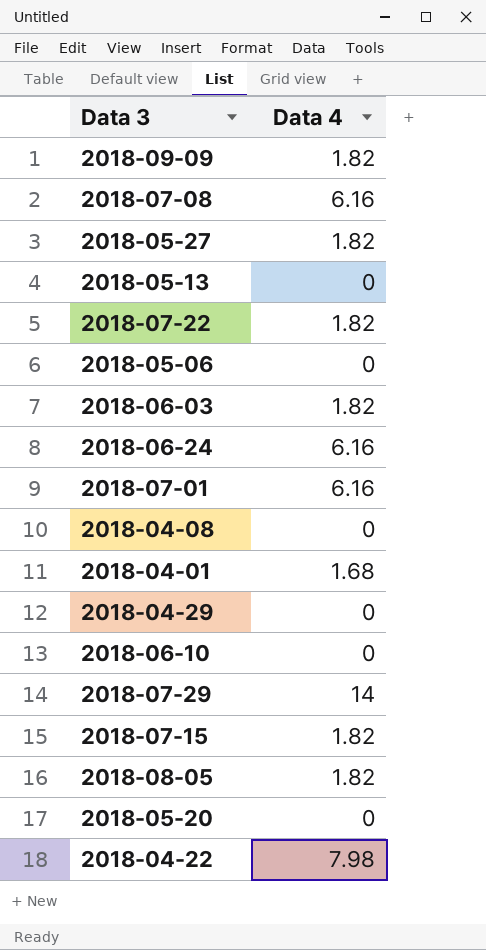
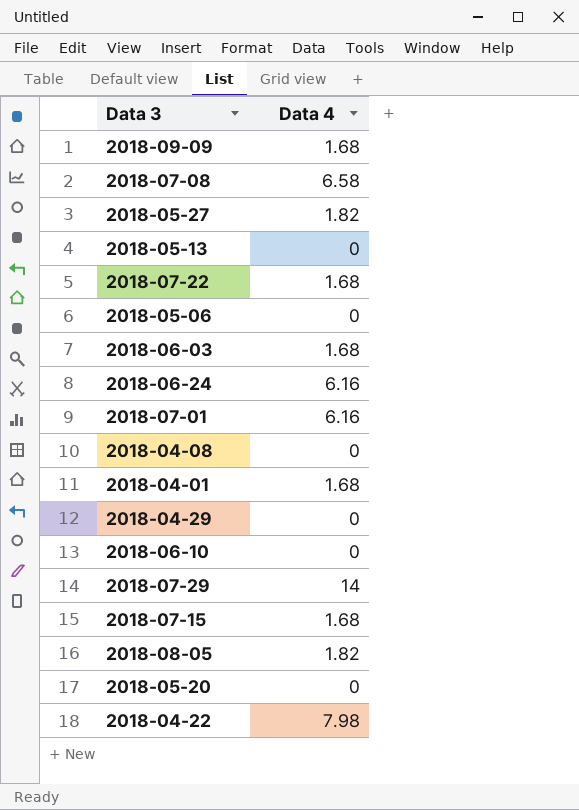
2018-09-09 | Data 4: 1.82 -> 1.68
2018-07-08 | Data 4: 6.16 -> 6.58
2018-07-22 | Data 4: 1.82 -> 1.68
2018-06-03 | Data 4: 1.82 -> 1.68
2018-07-15 | Data 4: 1.82 -> 1.68

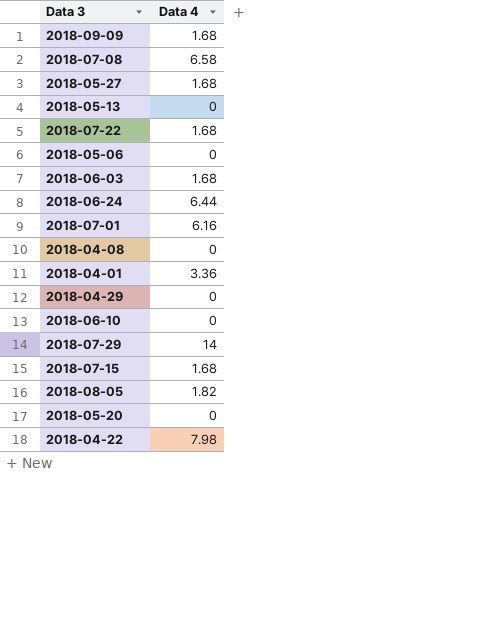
2018-05-27 | Data 4: 1.82 -> 1.68
2018-06-24 | Data 4: 6.16 -> 6.44
2018-04-01 | Data 4: 1.68 -> 3.36

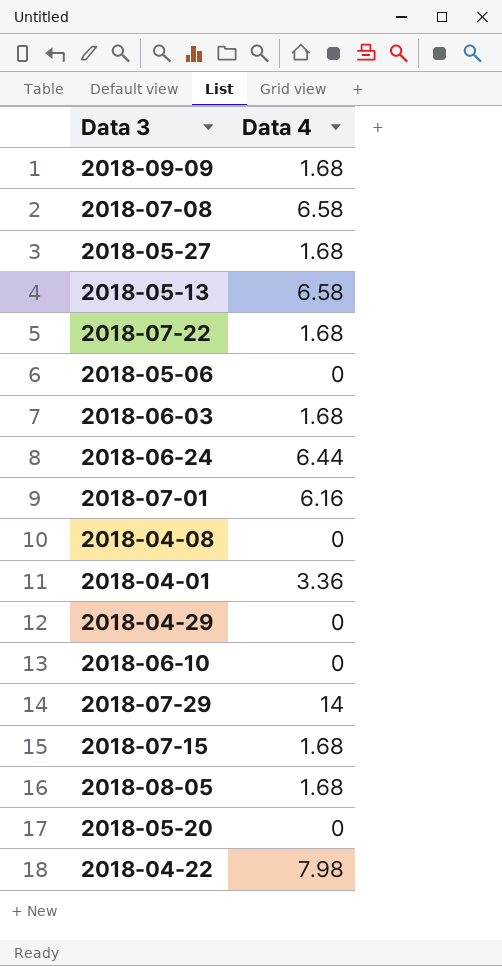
2018-05-13 | Data 4: 0 -> 6.58
2018-08-05 | Data 4: 1.82 -> 1.68

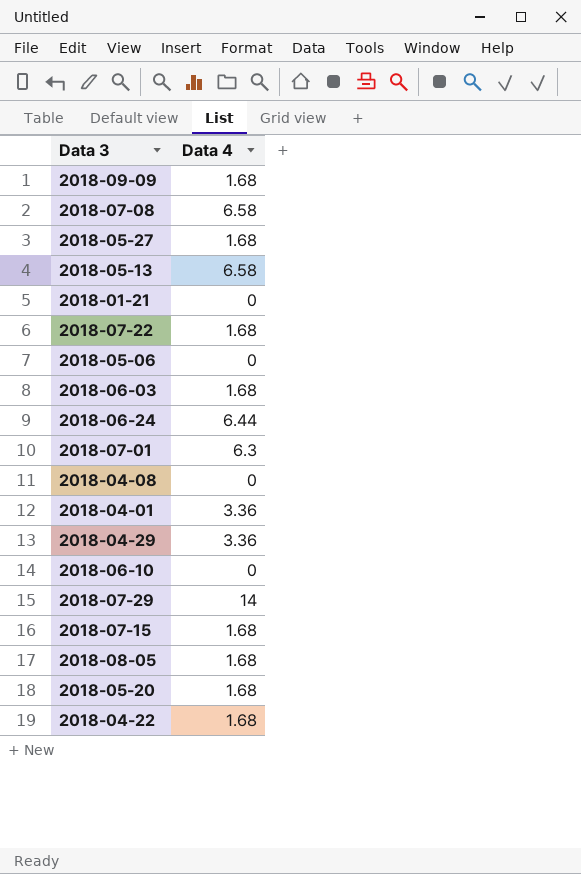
row 2018-01-21: none -> 0
2018-07-01 | Data 4: 6.16 -> 6.3
2018-04-29 | Data 4: 0 -> 3.36
2018-05-20 | Data 4: 0 -> 1.68
2018-04-22 | Data 4: 7.98 -> 1.68

